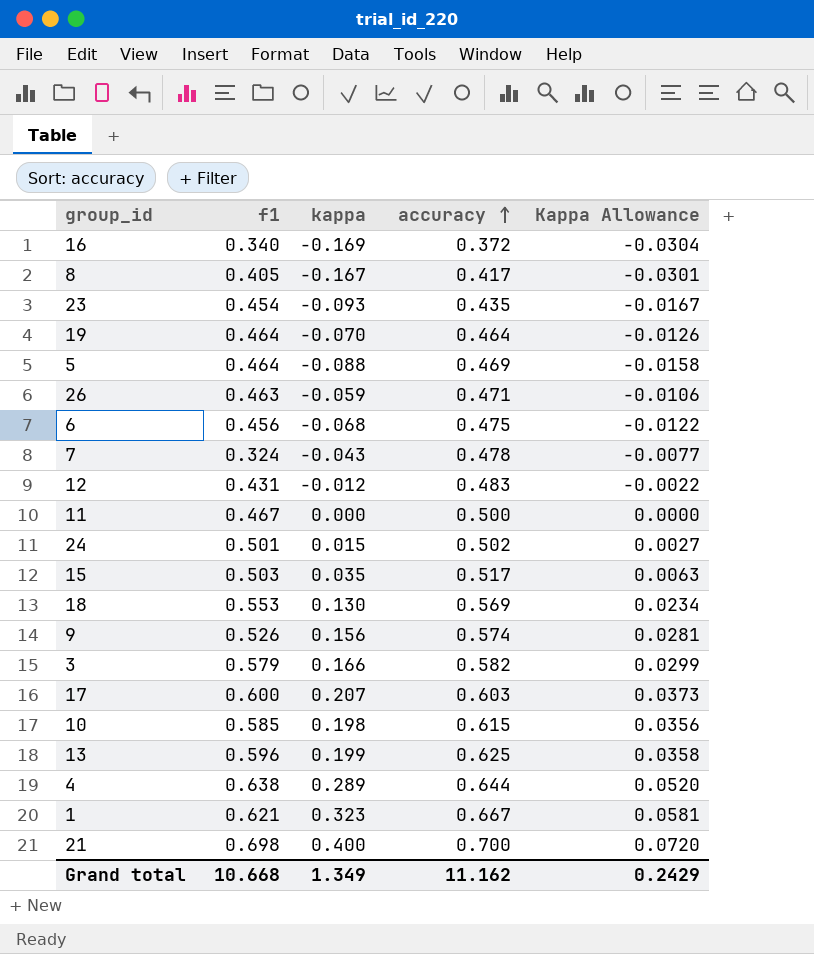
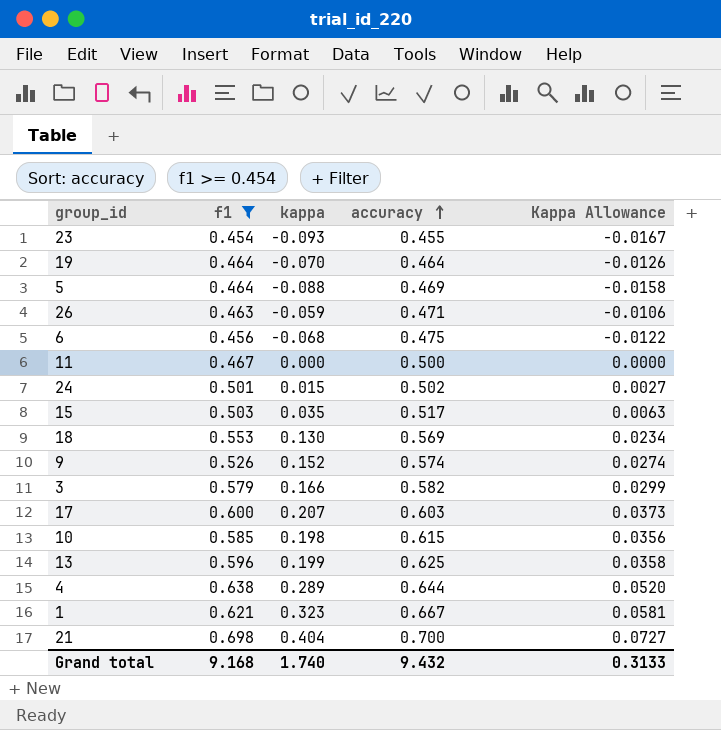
filter: none -> f1 >= 0.454
23 | accuracy: 0.435 -> 0.455
9 | kappa: 0.156 -> 0.152
9 | Kappa Allowance: 0.0281 -> 0.0274
21 | kappa: 0.400 -> 0.404
21 | Kappa Allowance: 0.0720 -> 0.0727
Grand total | f1: 10.668 -> 9.168
Grand total | kappa: 1.349 -> 1.740
Grand total | accuracy: 11.162 -> 9.432
Grand total | Kappa Allowance: 0.2429 -> 0.3133

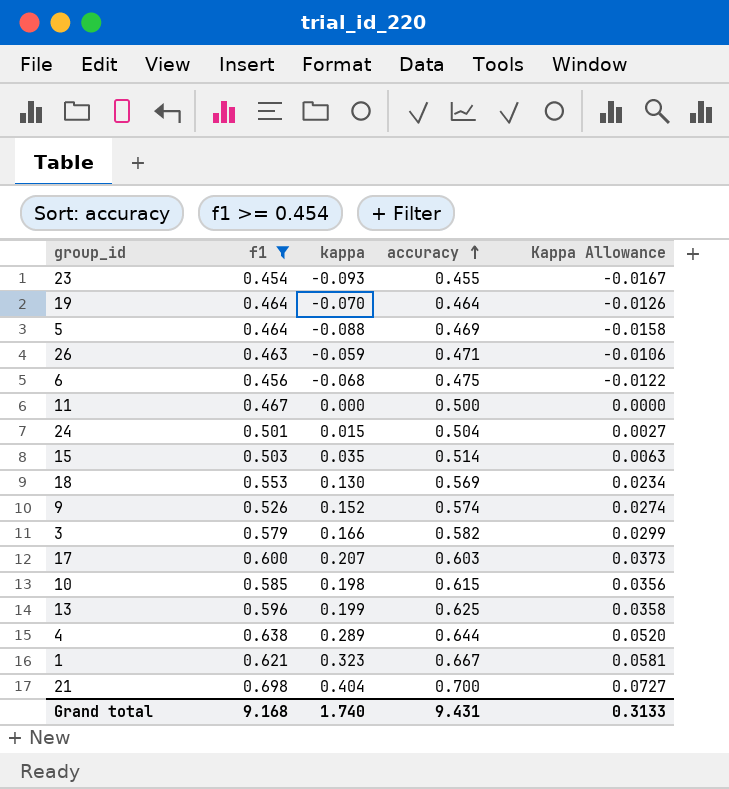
24 | accuracy: 0.502 -> 0.504
15 | accuracy: 0.517 -> 0.514
Grand total | accuracy: 9.432 -> 9.431

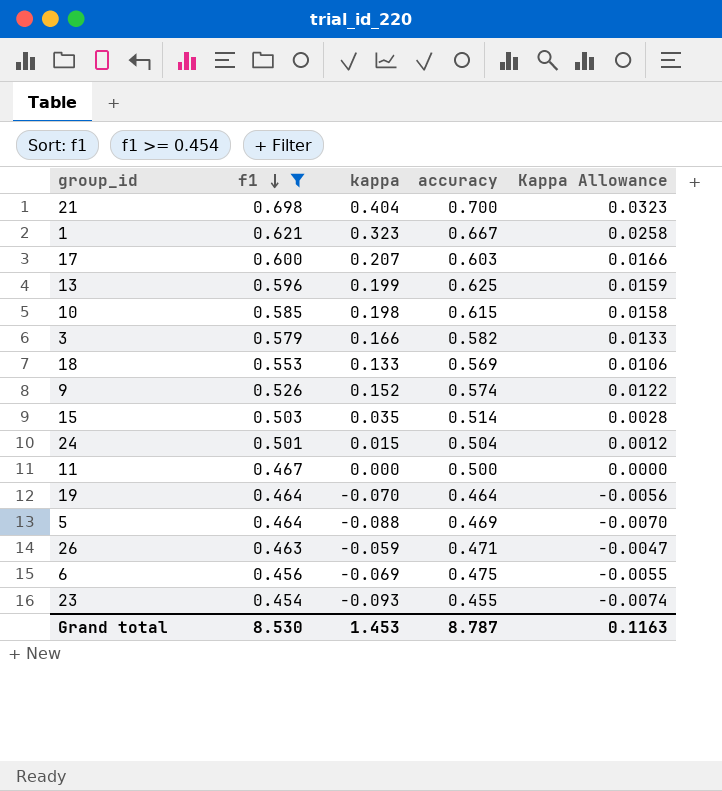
row order: accuracy ascending -> f1 descending
column Kappa Allowance | formula: [kappa] * 0.18 -> [kappa] * 0.08
row 4: 0.638 | 0.289 | 0.644 | 0.0520 -> none
18 | kappa: 0.130 -> 0.133
6 | kappa: -0.068 -> -0.069
Grand total | f1: 9.168 -> 8.530
Grand total | kappa: 1.740 -> 1.453
Grand total | accuracy: 9.431 -> 8.787
Grand total | Kappa Allowance: 0.3133 -> 0.1163

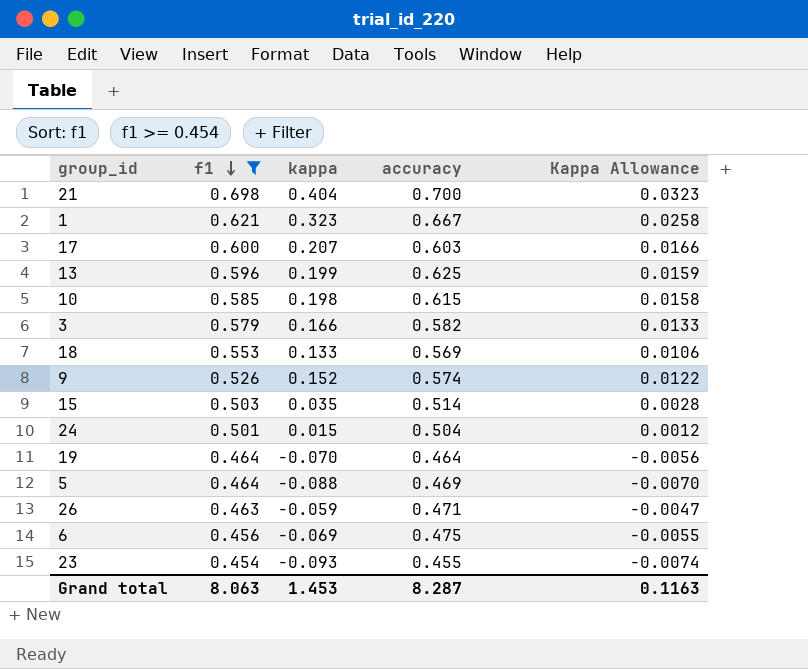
row 11: 0.467 | 0.000 | 0.500 | 0.0000 -> none
Grand total | f1: 8.530 -> 8.063
Grand total | accuracy: 8.787 -> 8.287

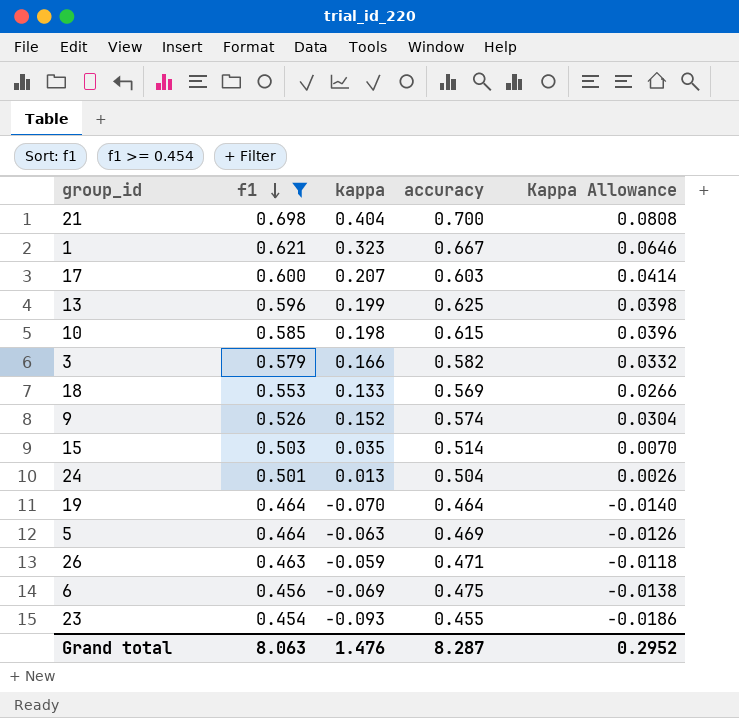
column Kappa Allowance | formula: [kappa] * 0.08 -> [kappa] * 0.2
24 | kappa: 0.015 -> 0.013
5 | kappa: -0.088 -> -0.063
Grand total | kappa: 1.453 -> 1.476
Grand total | Kappa Allowance: 0.1163 -> 0.2952

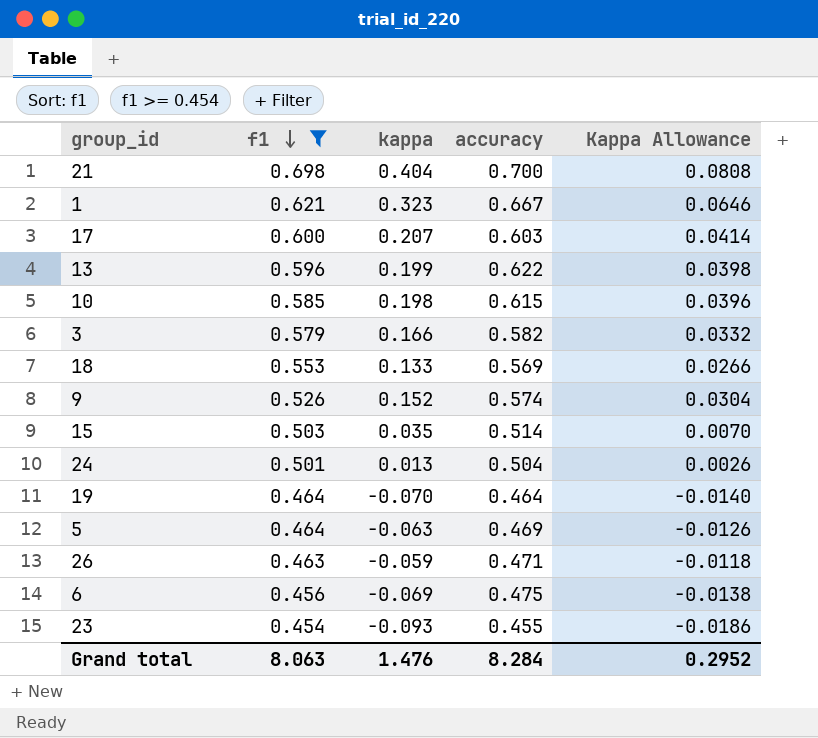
13 | accuracy: 0.625 -> 0.622
Grand total | accuracy: 8.287 -> 8.284

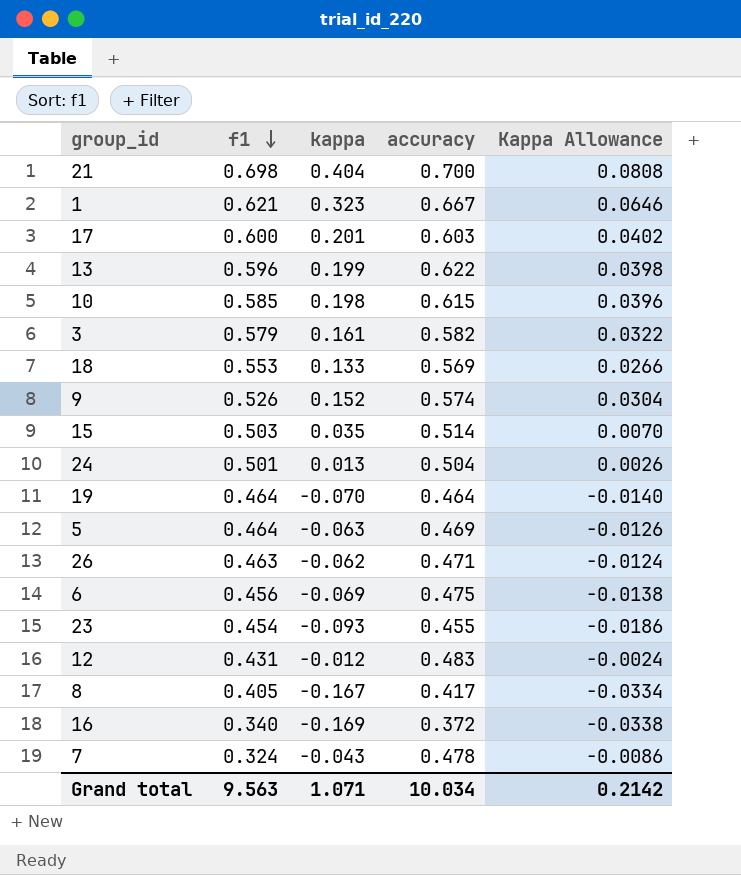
filter: f1 >= 0.454 -> none
17 | kappa: 0.207 -> 0.201
17 | Kappa Allowance: 0.0414 -> 0.0402
3 | kappa: 0.166 -> 0.161
3 | Kappa Allowance: 0.0332 -> 0.0322
26 | kappa: -0.059 -> -0.062
26 | Kappa Allowance: -0.0118 -> -0.0124
Grand total | f1: 8.063 -> 9.563
Grand total | kappa: 1.476 -> 1.071
Grand total | accuracy: 8.284 -> 10.034
Grand total | Kappa Allowance: 0.2952 -> 0.2142

